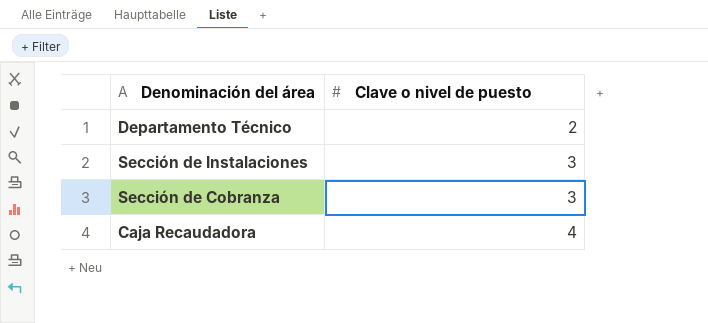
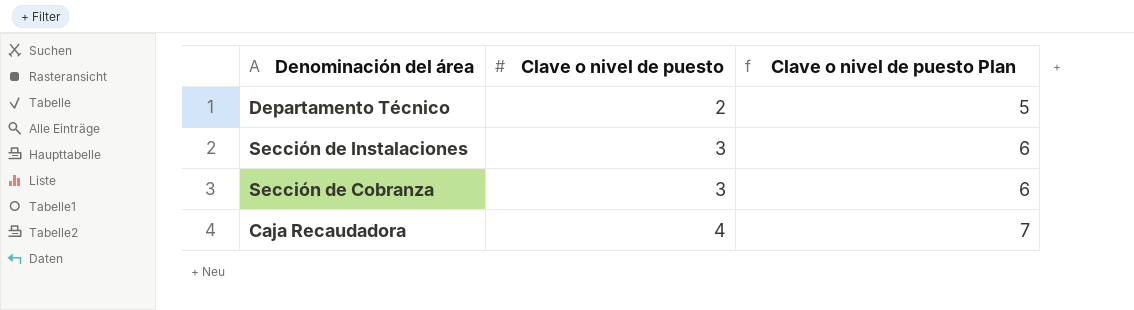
column Clave o nivel de puesto Plan | formula: none -> [Clave o nivel de puesto] + 3

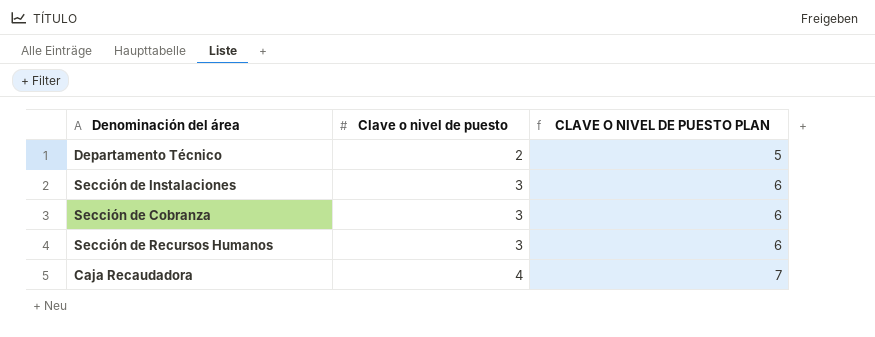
column name: Clave o nivel de puesto Plan -> CLAVE O NIVEL DE PUESTO PLAN
row Sección de Recursos Humanos: none -> 3 | 6

